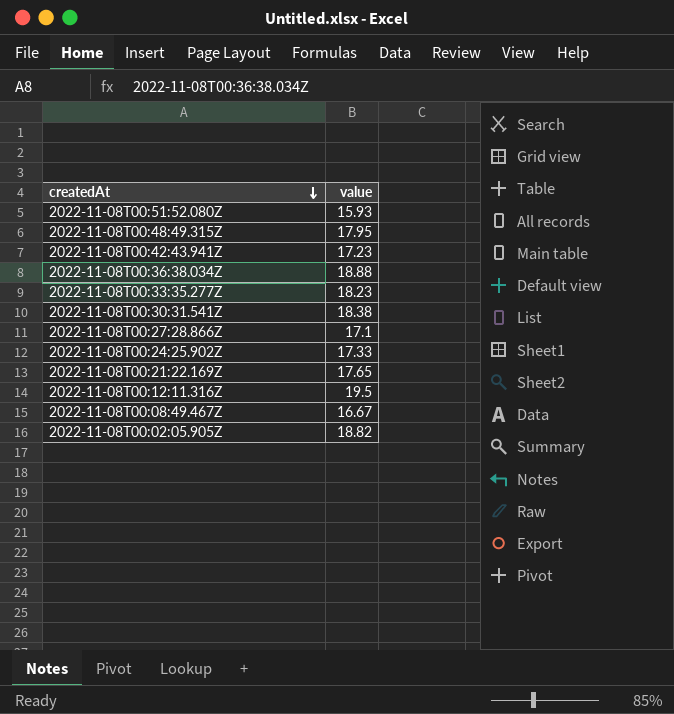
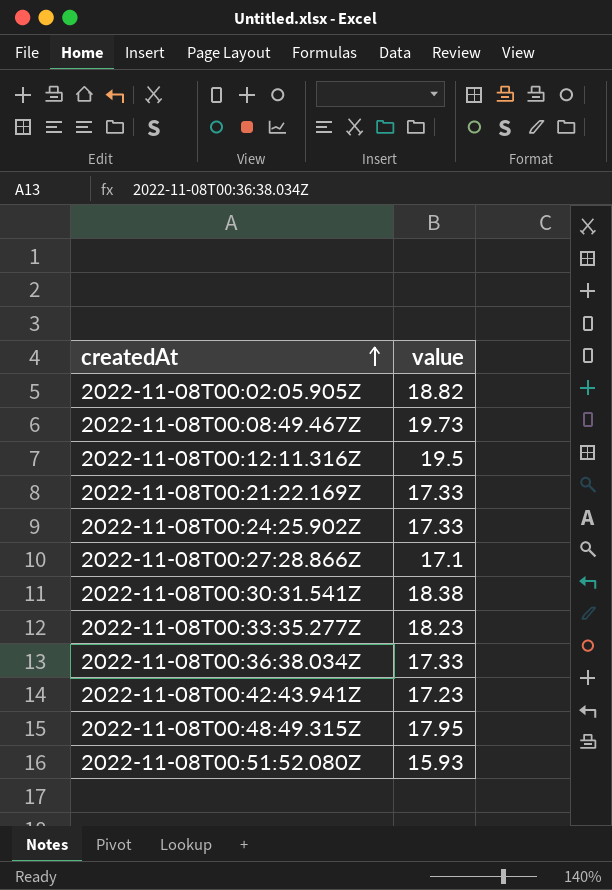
row order: createdAt descending -> createdAt ascending
2022-11-08T00:08:49.467Z | value: 16.67 -> 19.73
2022-11-08T00:21:22.169Z | value: 17.65 -> 17.33
2022-11-08T00:36:38.034Z | value: 18.88 -> 17.33

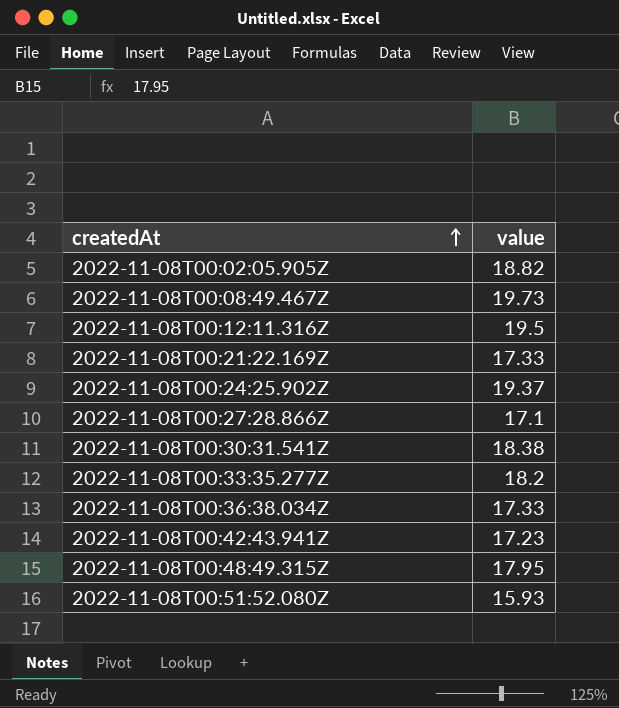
2022-11-08T00:24:25.902Z | value: 17.33 -> 19.37
2022-11-08T00:33:35.277Z | value: 18.23 -> 18.2

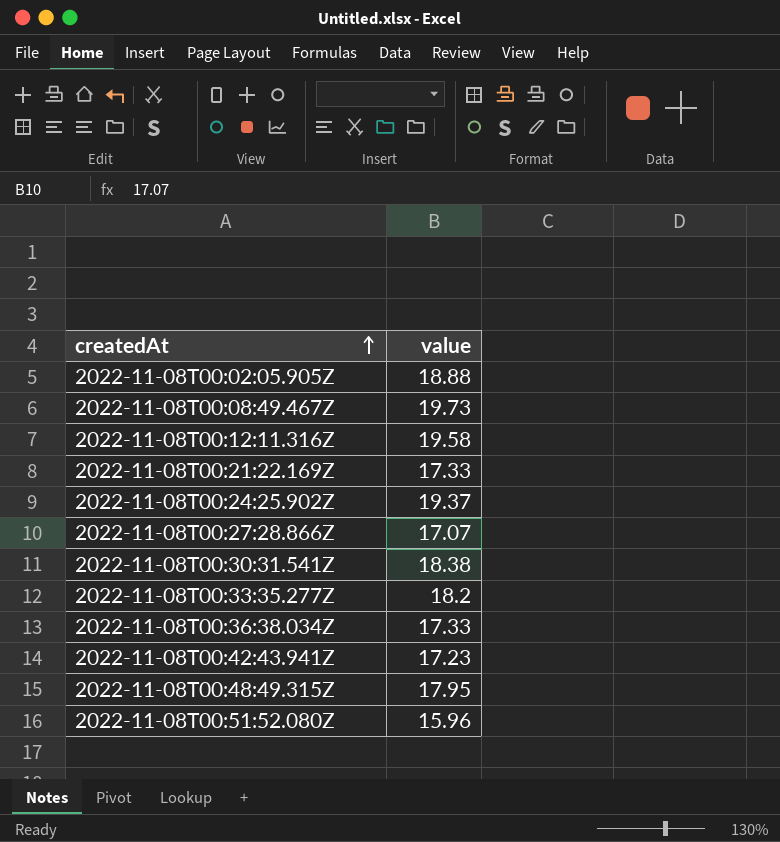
2022-11-08T00:02:05.905Z | value: 18.82 -> 18.88
2022-11-08T00:12:11.316Z | value: 19.5 -> 19.58
2022-11-08T00:27:28.866Z | value: 17.1 -> 17.07
2022-11-08T00:51:52.080Z | value: 15.93 -> 15.96

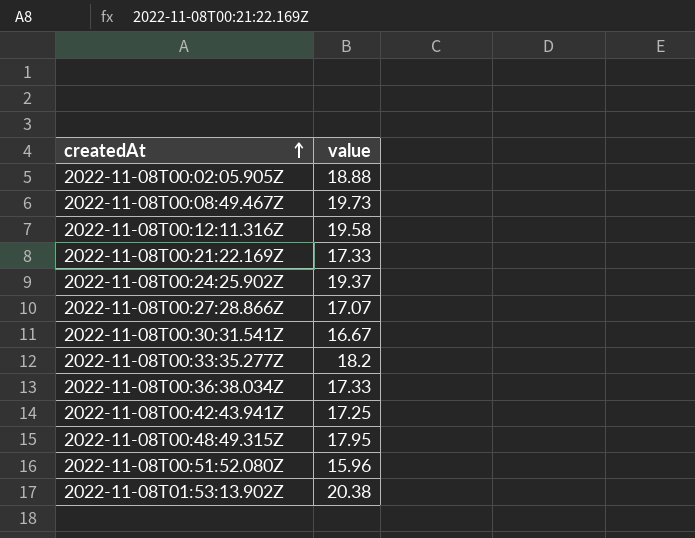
2022-11-08T00:30:31.541Z | value: 18.38 -> 16.67
2022-11-08T00:42:43.941Z | value: 17.23 -> 17.25
row 2022-11-08T01:53:13.902Z: none -> 20.38

